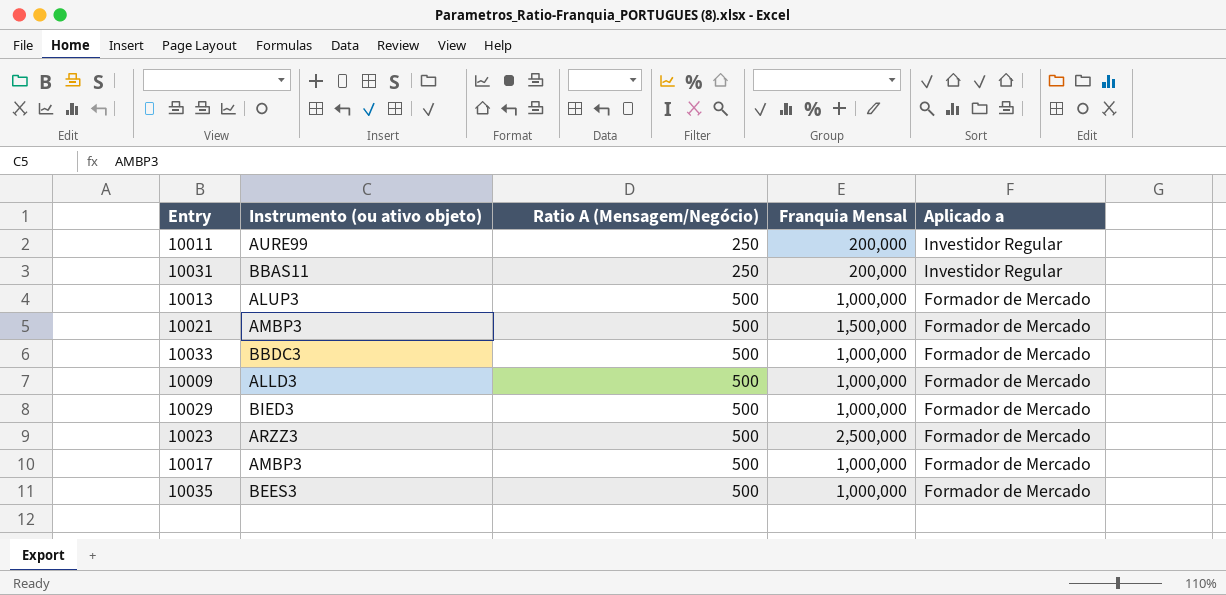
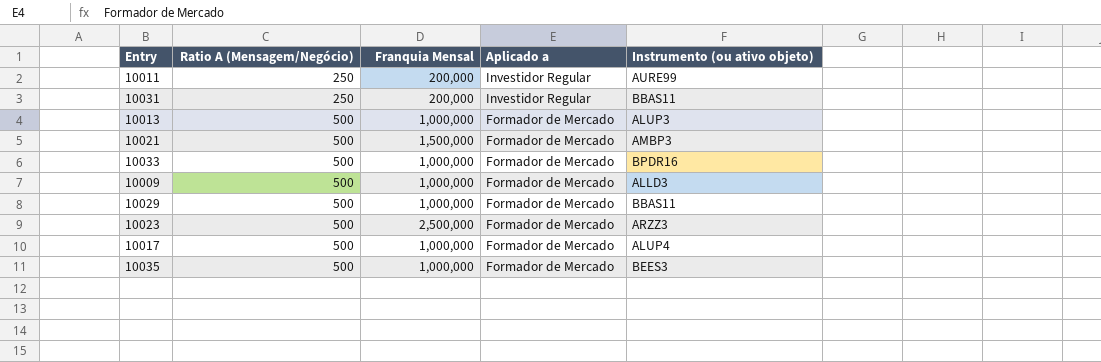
column Instrumento (ou ativo objeto) | position: 2 -> 5
10033 | Instrumento (ou ativo objeto): BBDC3 -> BPDR16
10029 | Instrumento (ou ativo objeto): BIED3 -> BBAS11
10017 | Instrumento (ou ativo objeto): AMBP3 -> ALUP4

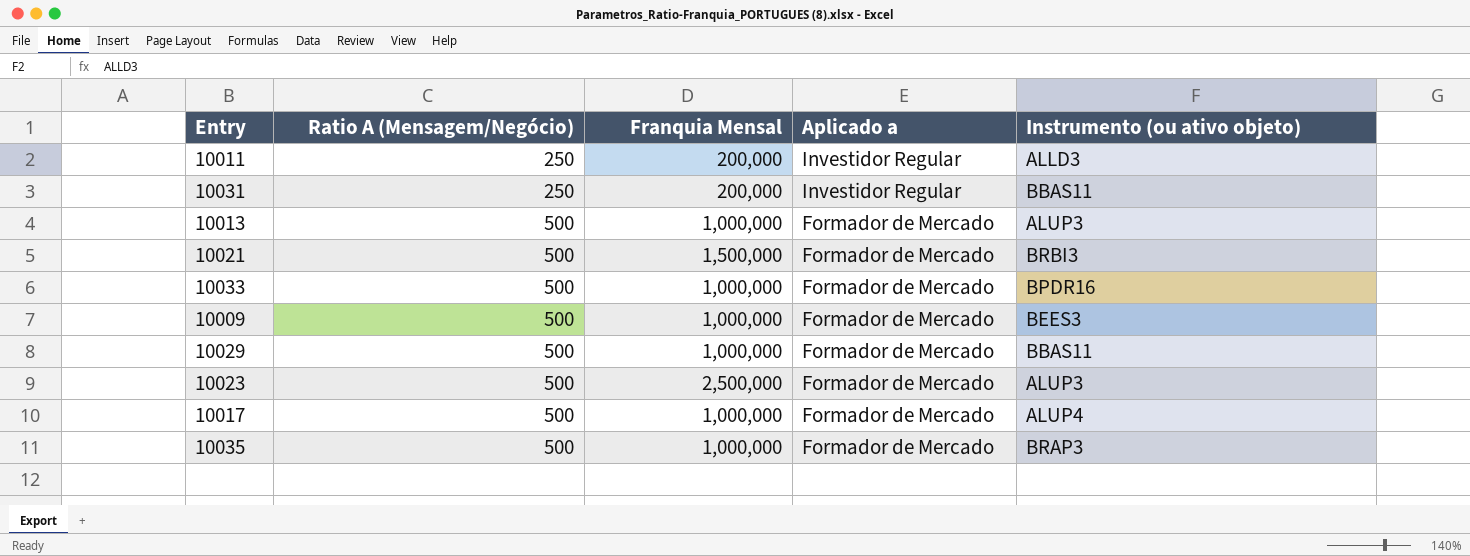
10011 | Instrumento (ou ativo objeto): AURE99 -> ALLD3
10021 | Instrumento (ou ativo objeto): AMBP3 -> BRBI3
10009 | Instrumento (ou ativo objeto): ALLD3 -> BEES3
10023 | Instrumento (ou ativo objeto): ARZZ3 -> ALUP3
10035 | Instrumento (ou ativo objeto): BEES3 -> BRAP3

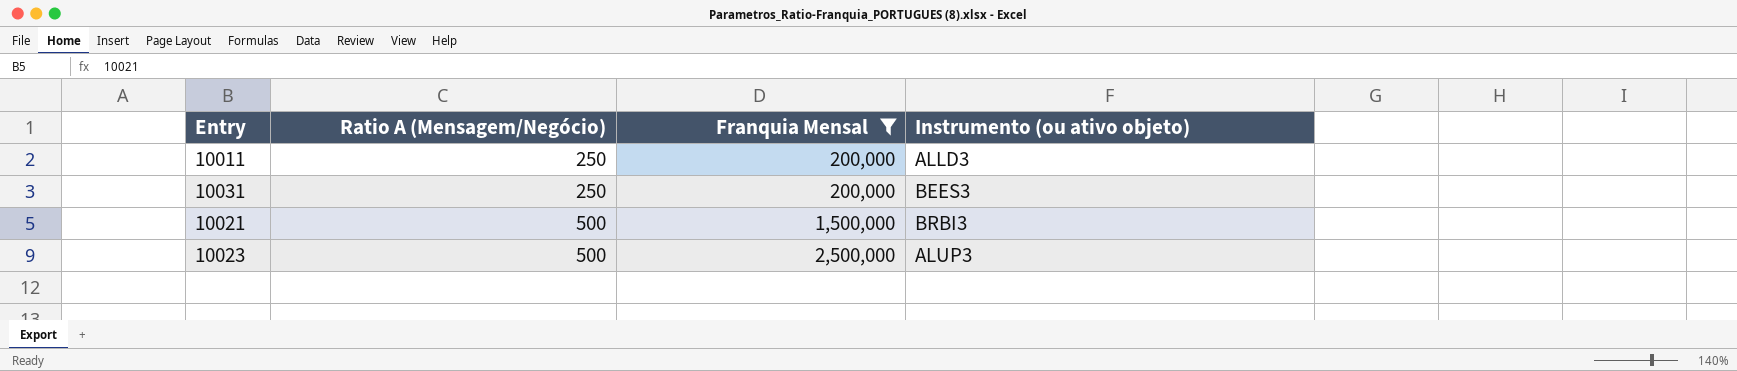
filter: none -> Franquia Mensal != 1,000,000
column Aplicado a | position: 4 -> none
10031 | Instrumento (ou ativo objeto): BBAS11 -> BEES3

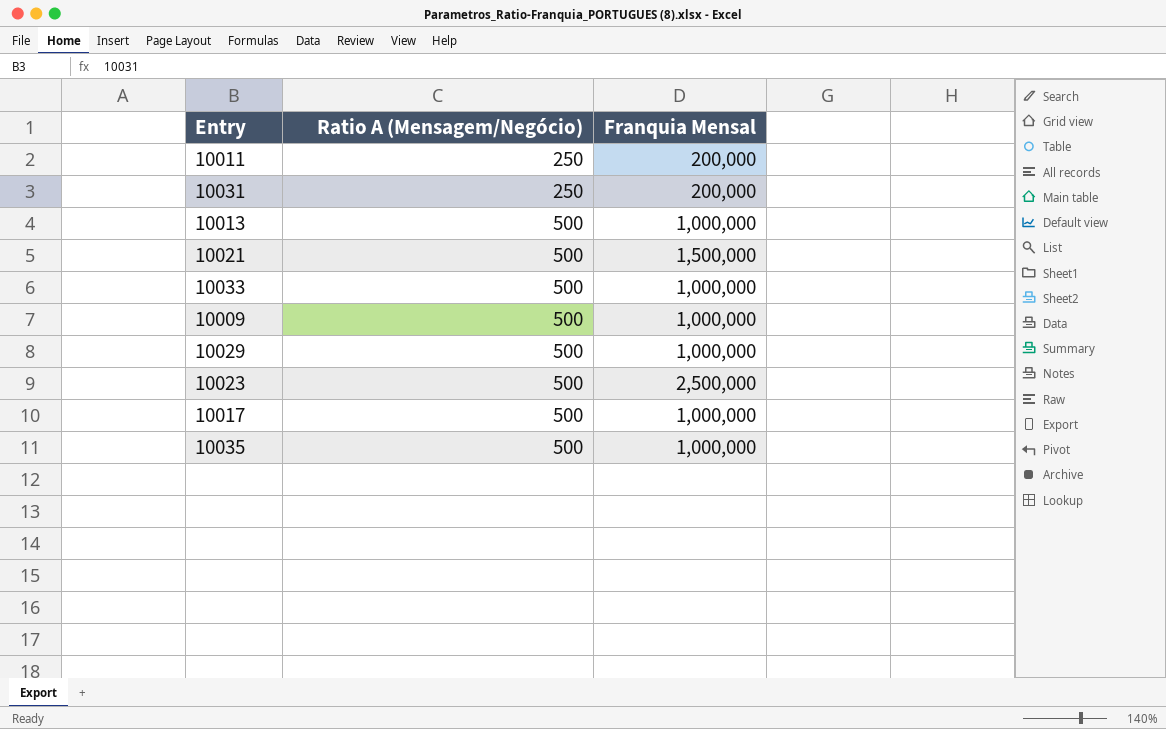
filter: Franquia Mensal != 1,000,000 -> none
column Instrumento (ou ativo objeto) | position: 4 -> none

